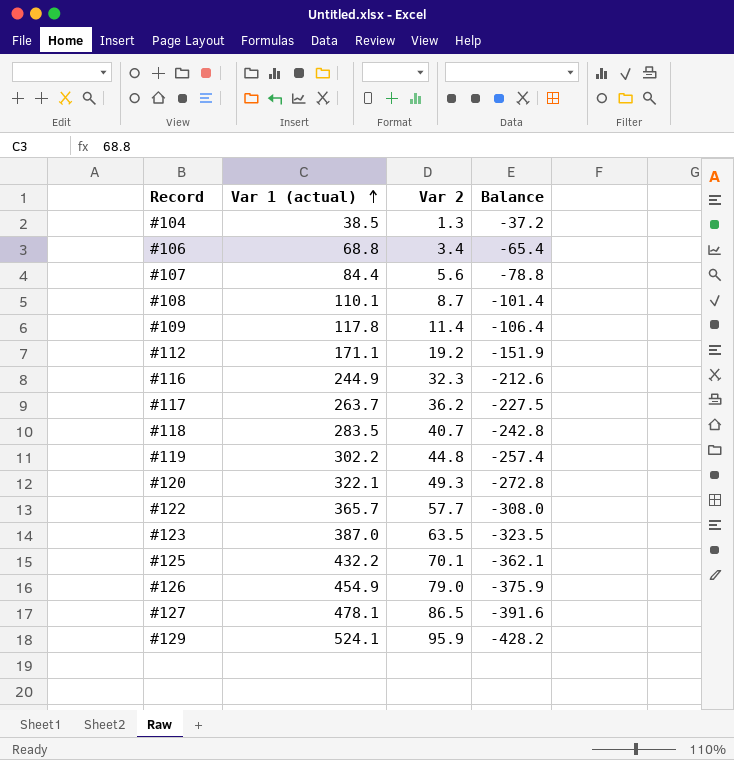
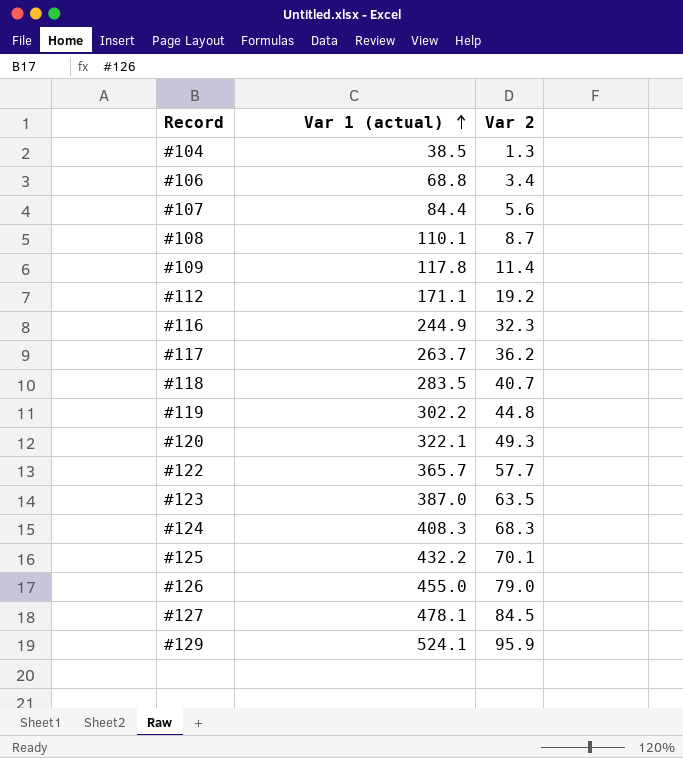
column Balance | formula: [Var 2] - [Var 1 (actual)] -> none
row #124: none -> 408.3 | 68.3
#126 | Var 1 (actual): 454.9 -> 455.0
#127 | Var 2: 86.5 -> 84.5

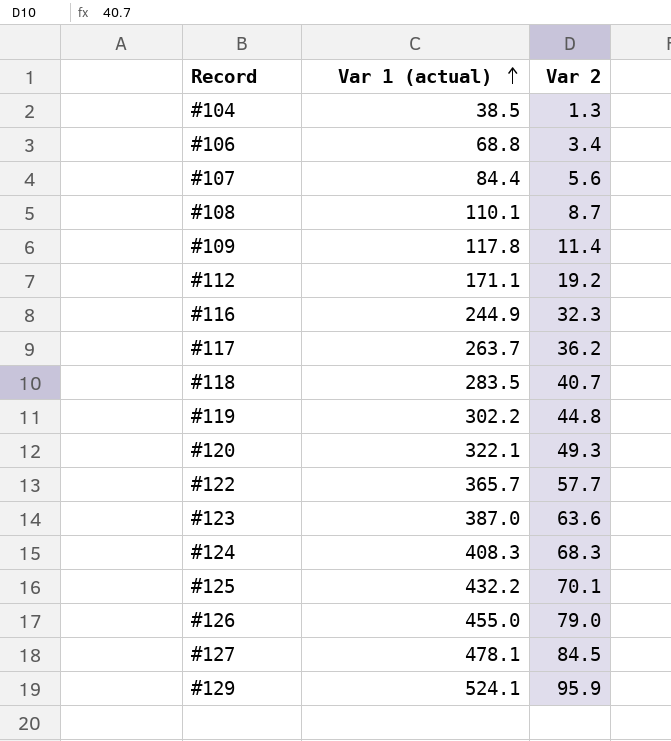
#123 | Var 2: 63.5 -> 63.6

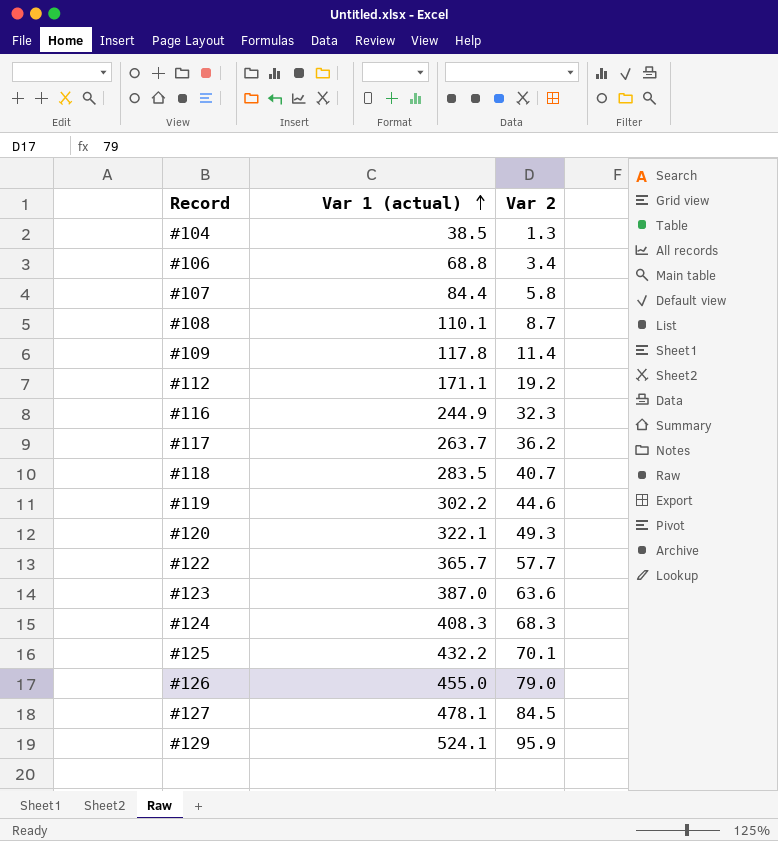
#107 | Var 2: 5.6 -> 5.8
#119 | Var 2: 44.8 -> 44.6

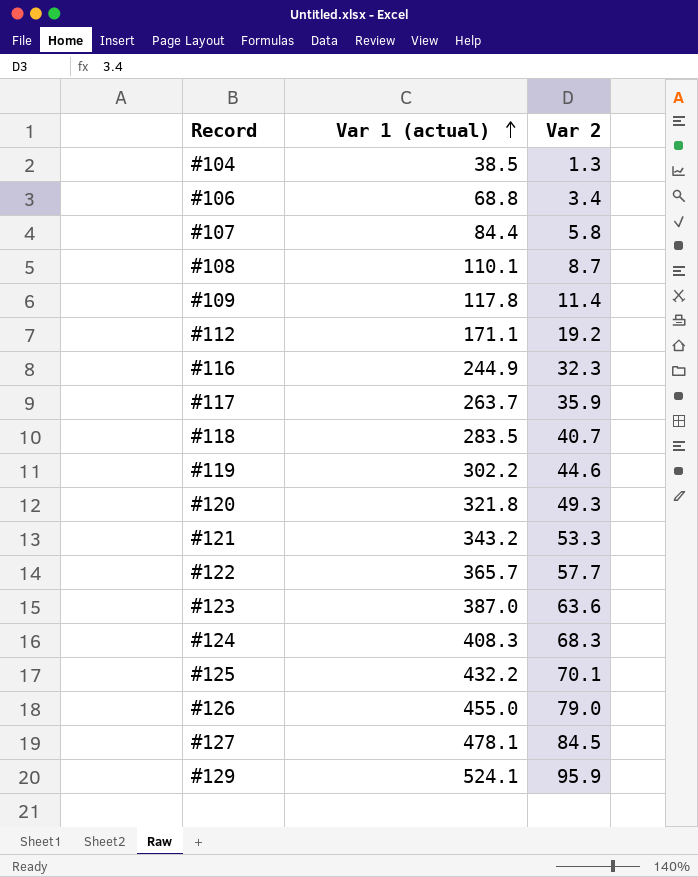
#117 | Var 2: 36.2 -> 35.9
#120 | Var 1 (actual): 322.1 -> 321.8
row #121: none -> 343.2 | 53.3

